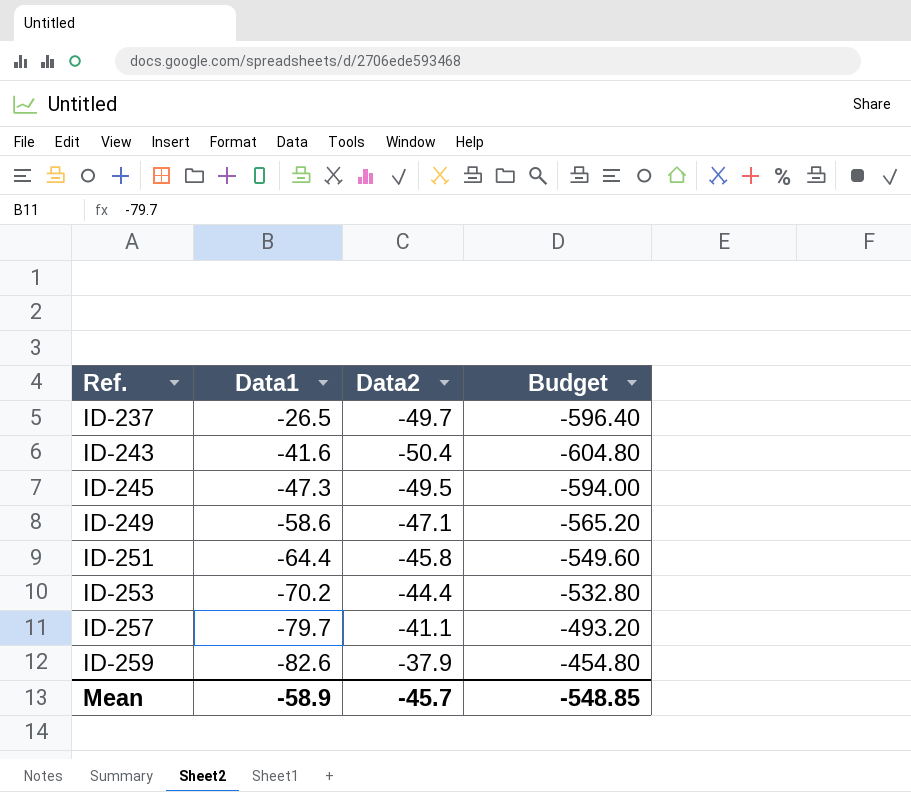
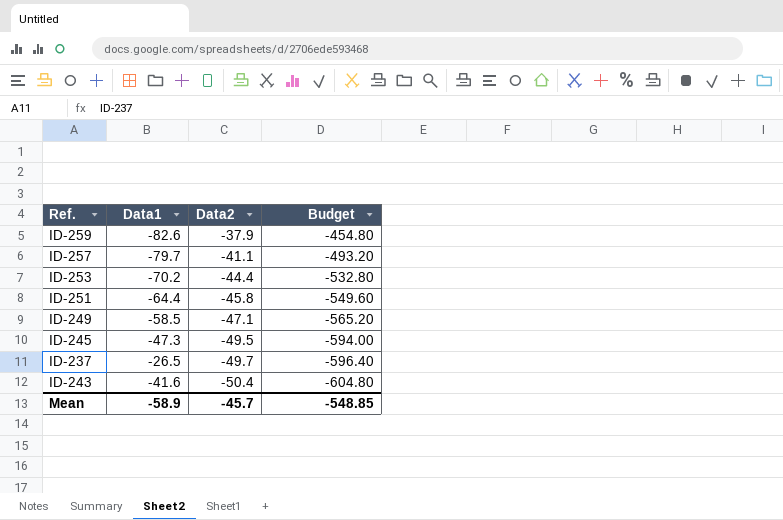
row order: Ref. ascending -> Data2 descending
ID-249 | Data1: -58.6 -> -58.5

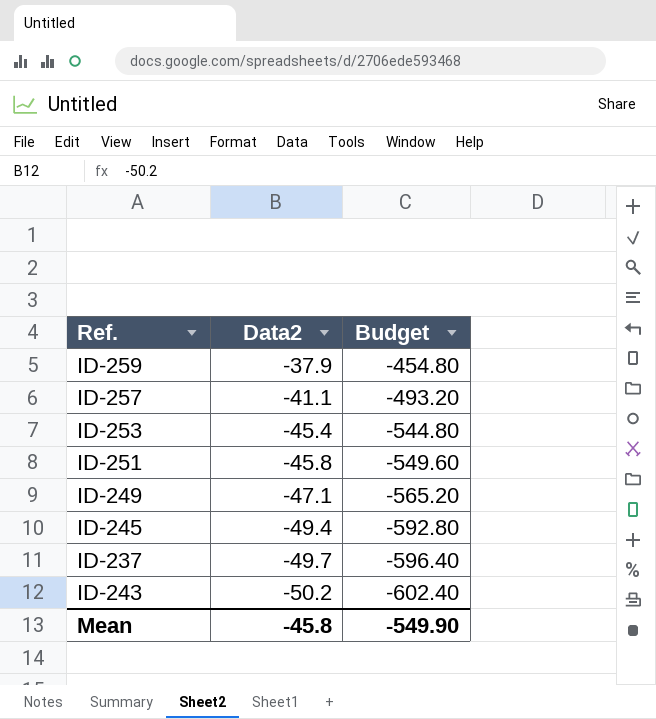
column Data1 | position: 2 -> none
ID-253 | Data2: -44.4 -> -45.4
ID-253 | Budget: -532.80 -> -544.80
ID-245 | Data2: -49.5 -> -49.4
ID-245 | Budget: -594.00 -> -592.80
ID-243 | Data2: -50.4 -> -50.2
ID-243 | Budget: -604.80 -> -602.40
Mean | Data2: -45.7 -> -45.8
Mean | Budget: -548.85 -> -549.90

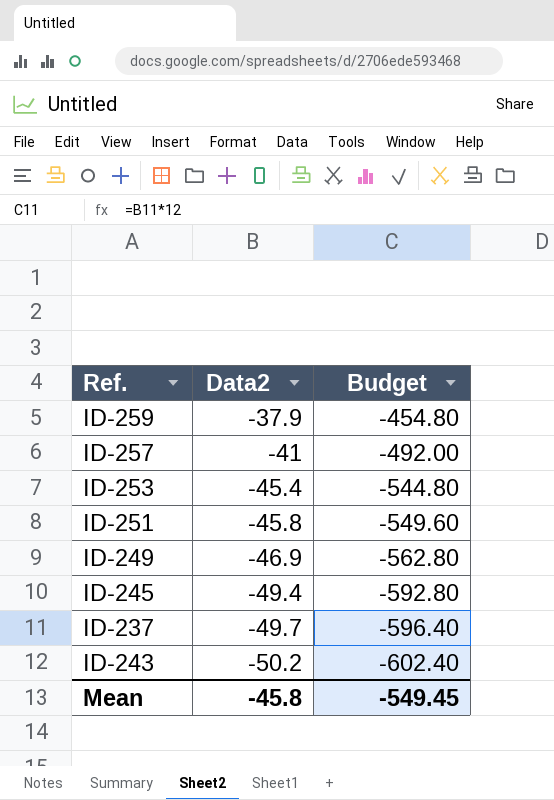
ID-257 | Data2: -41.1 -> -41
ID-257 | Budget: -493.20 -> -492.00
ID-249 | Data2: -47.1 -> -46.9
ID-249 | Budget: -565.20 -> -562.80
Mean | Budget: -549.90 -> -549.45

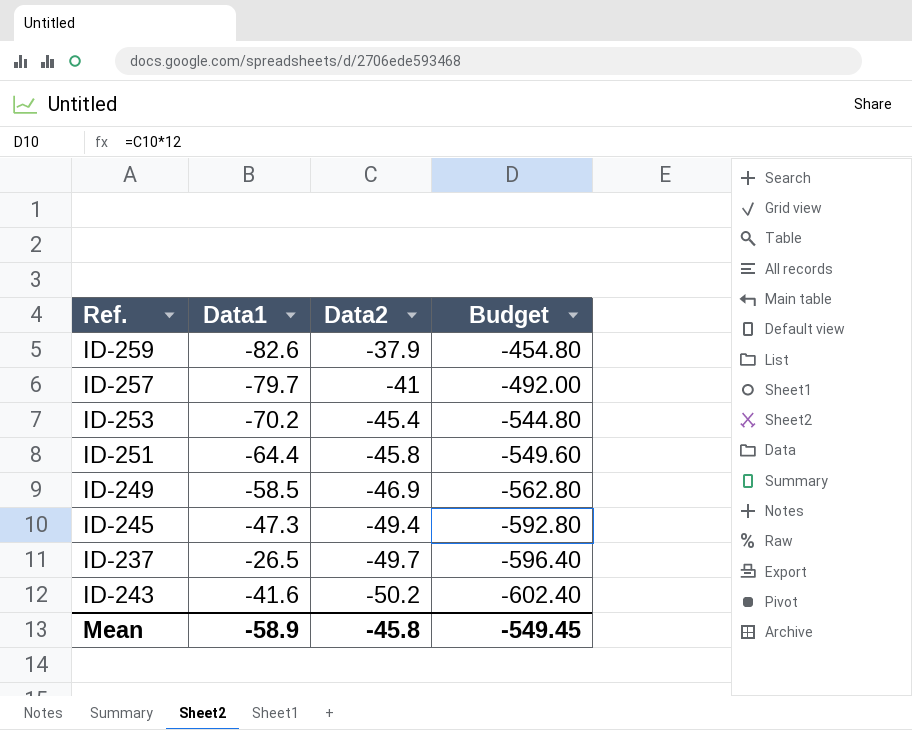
column Data1 | position: none -> 2

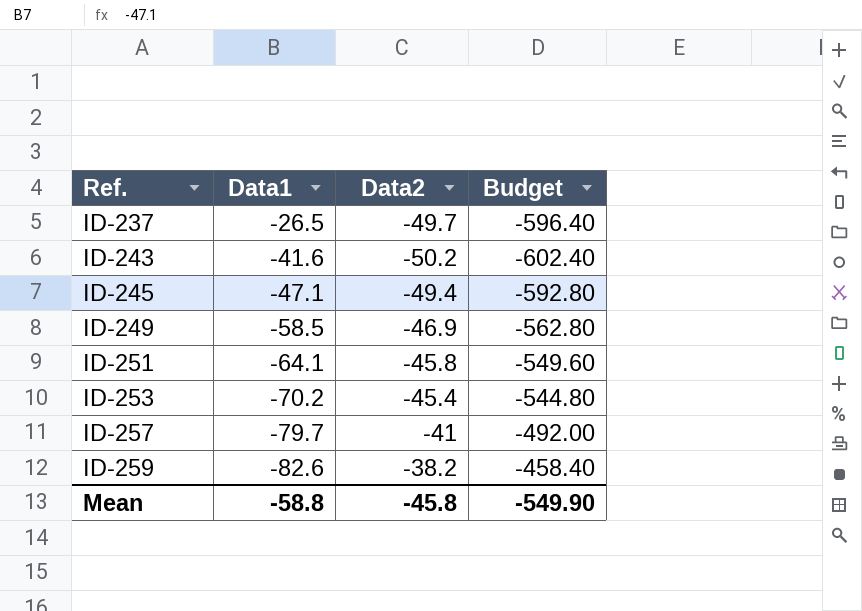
row order: Data2 descending -> Ref. ascending
ID-245 | Data1: -47.3 -> -47.1
ID-251 | Data1: -64.4 -> -64.1
ID-259 | Data2: -37.9 -> -38.2
ID-259 | Budget: -454.80 -> -458.40
Mean | Data1: -58.9 -> -58.8
Mean | Budget: -549.45 -> -549.90

